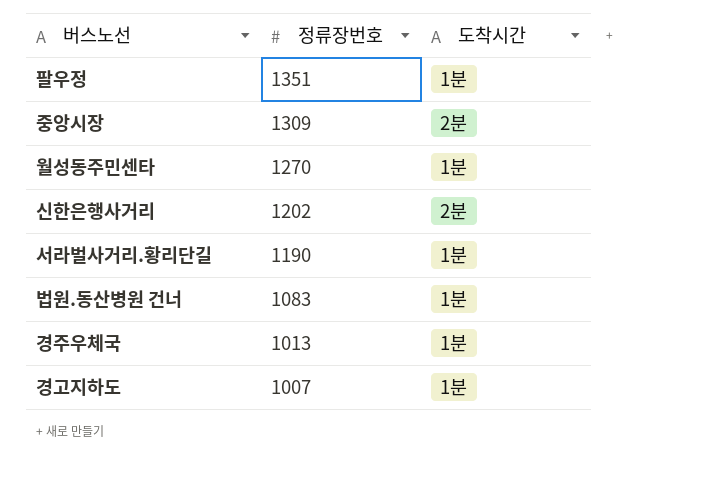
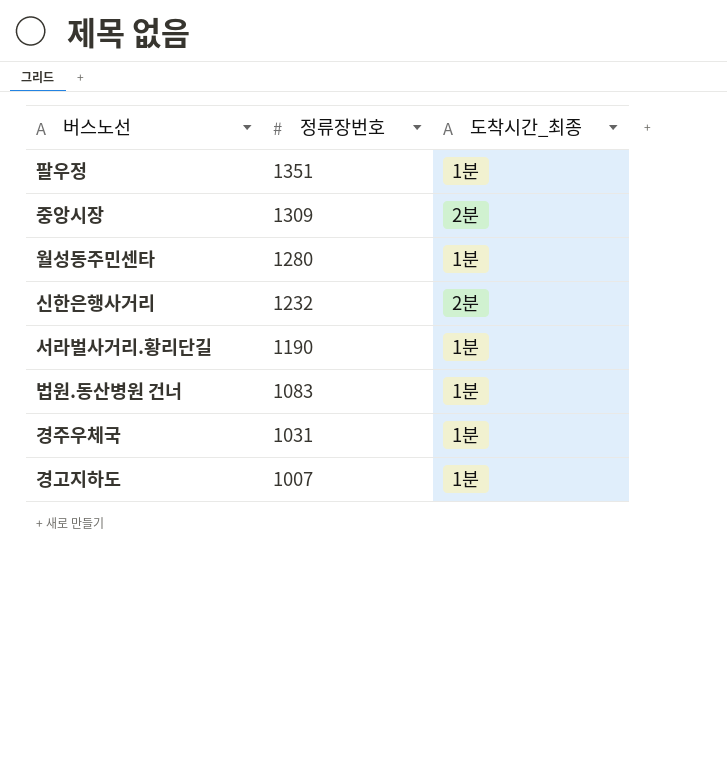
column name: 도착시간 -> 도착시간_최종
월성동주민센타 | 정류장번호: 1270 -> 1280
신한은행사거리 | 정류장번호: 1202 -> 1232
경주우체국 | 정류장번호: 1013 -> 1031

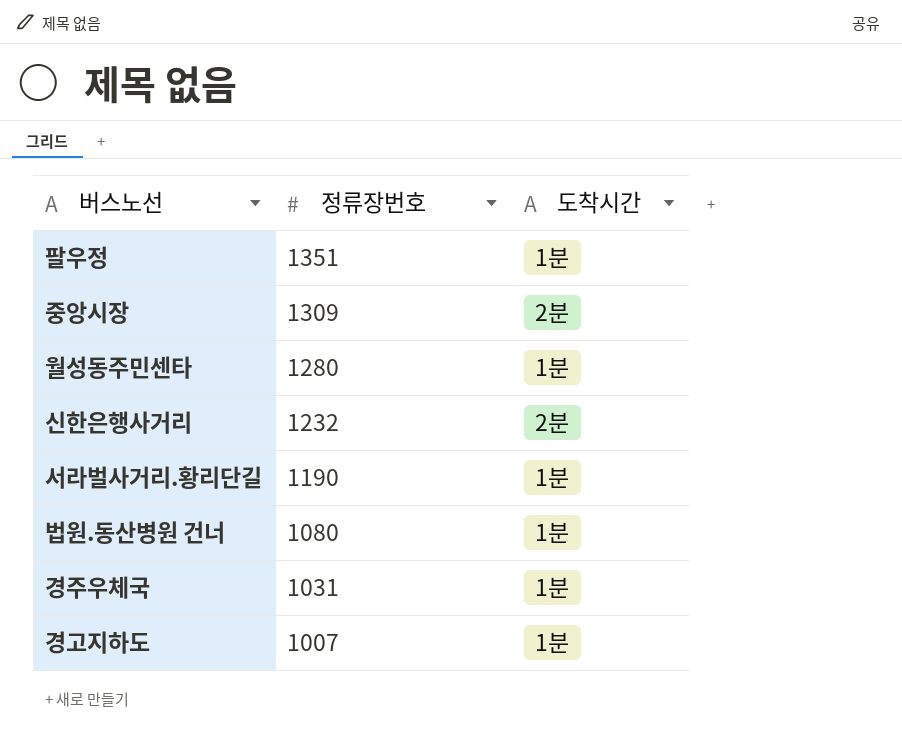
column name: 도착시간_최종 -> 도착시간
법원.동산병원 건너 | 정류장번호: 1083 -> 1080

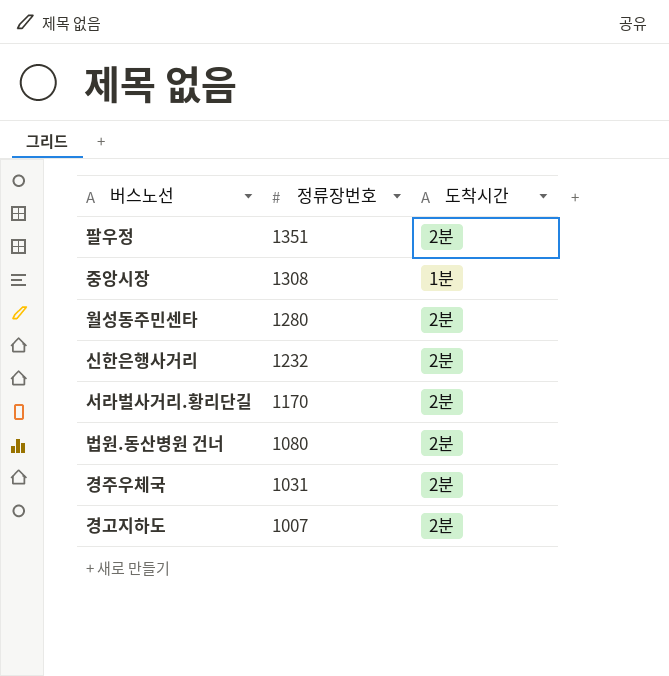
팔우정 | 도착시간: 1분 -> 2분
중앙시장 | 정류장번호: 1309 -> 1308
중앙시장 | 도착시간: 2분 -> 1분
월성동주민센타 | 도착시간: 1분 -> 2분
서라벌사거리.황리단길 | 정류장번호: 1190 -> 1170
서라벌사거리.황리단길 | 도착시간: 1분 -> 2분
법원.동산병원 건너 | 도착시간: 1분 -> 2분
경주우체국 | 도착시간: 1분 -> 2분
경고지하도 | 도착시간: 1분 -> 2분

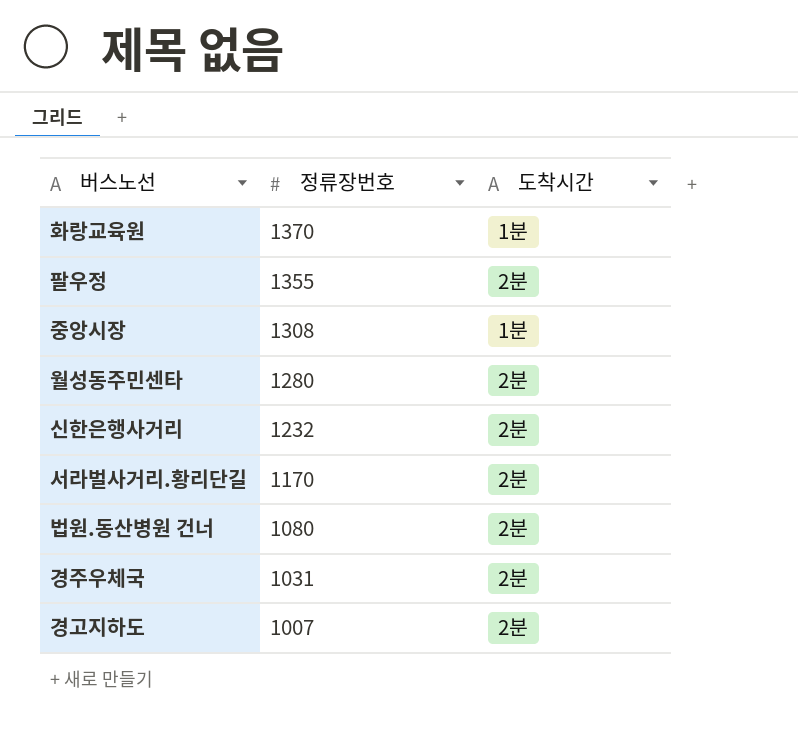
row 화랑교육원: none -> 1370 | 1분
팔우정 | 정류장번호: 1351 -> 1355

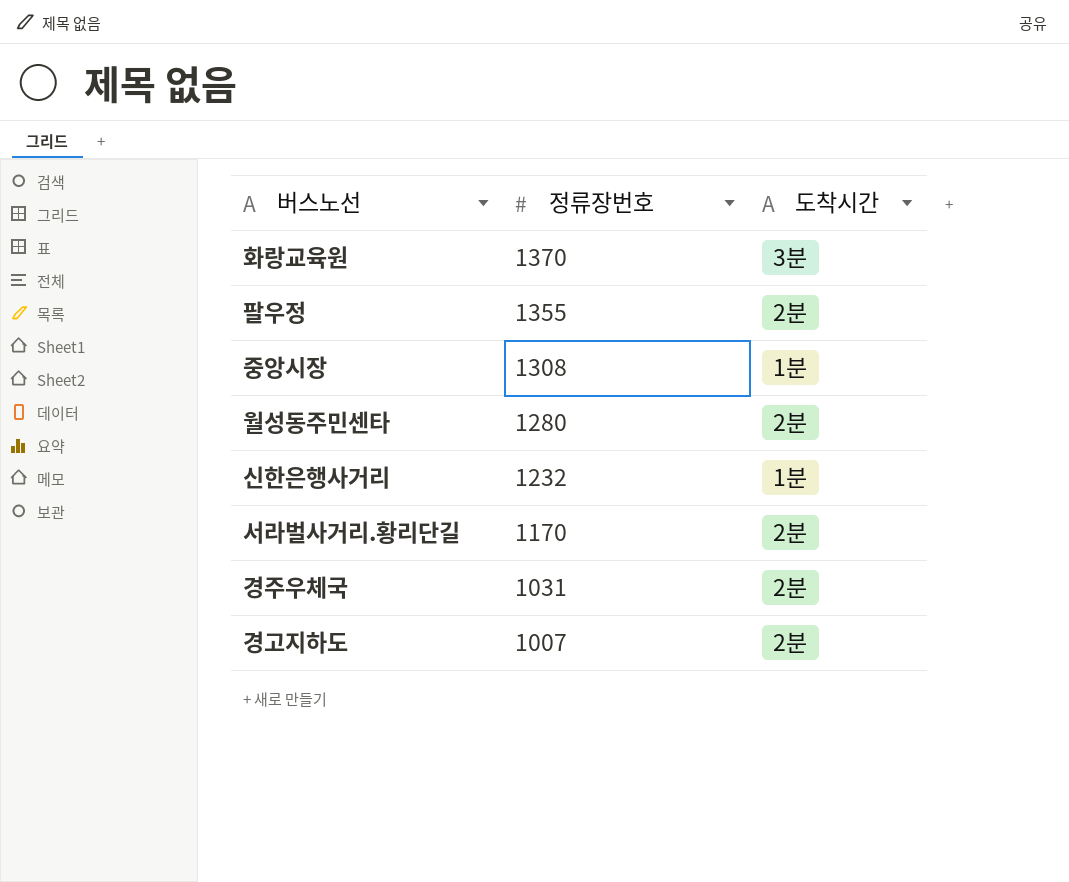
row 법원.동산병원 건너: 1080 | 2분 -> none
화랑교육원 | 도착시간: 1분 -> 3분
신한은행사거리 | 도착시간: 2분 -> 1분

